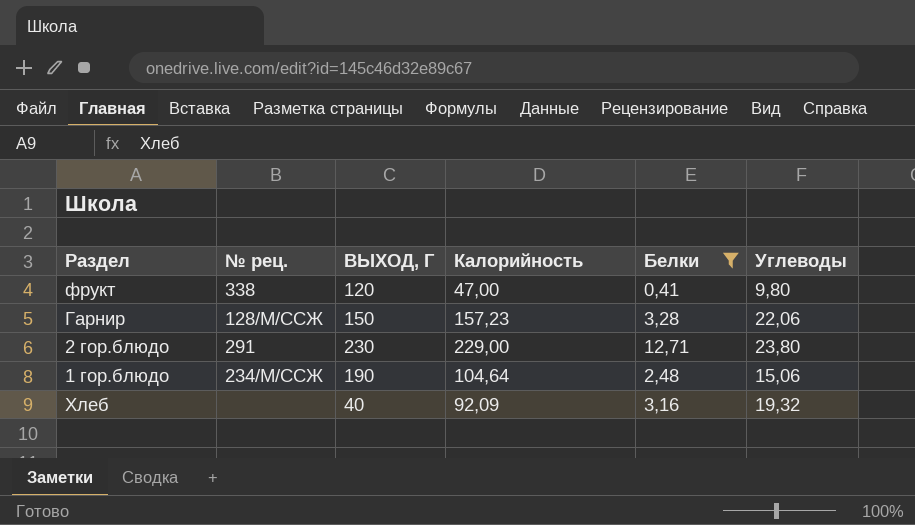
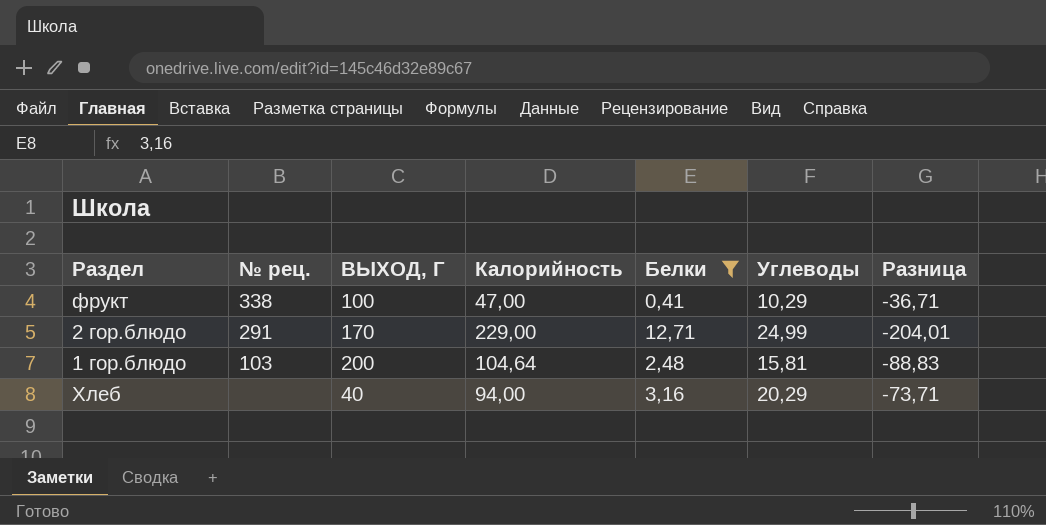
column Разница | formula: none -> [Углеводы] - [Калорийность]
row Гарнир: 128/М/ССЖ | 150 | 157,23 | 3,28 | 22,06 -> none
фрукт | ВЫХОД, Г: 120 -> 100
фрукт | Углеводы: 9,80 -> 10,29
2 гор.блюдо | ВЫХОД, Г: 230 -> 170
2 гор.блюдо | Углеводы: 23,80 -> 24,99
1 гор.блюдо | № рец.: 234/М/ССЖ -> 103
1 гор.блюдо | ВЫХОД, Г: 190 -> 200
1 гор.блюдо | Углеводы: 15,06 -> 15,81
Хлеб | Калорийность: 92,09 -> 94,00
Хлеб | Углеводы: 19,32 -> 20,29

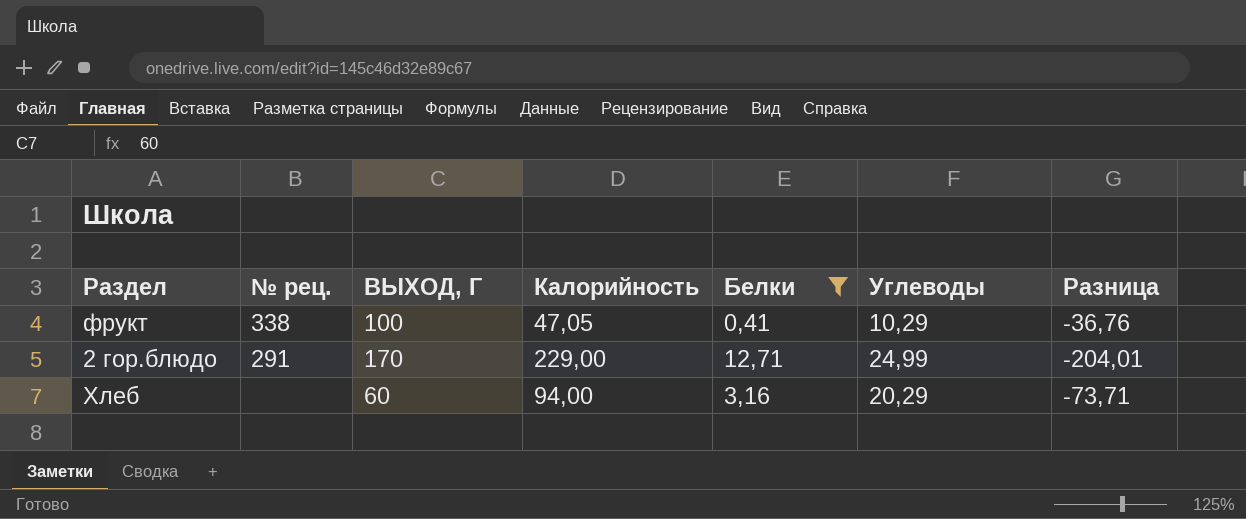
row 1 гор.блюдо: 103 | 200 | 104,64 | 2,48 | 15,81 | -88,83 -> none
фрукт | Калорийность: 47,00 -> 47,05
фрукт | Разница: -36,71 -> -36,76
Хлеб | ВЫХОД, Г: 40 -> 60

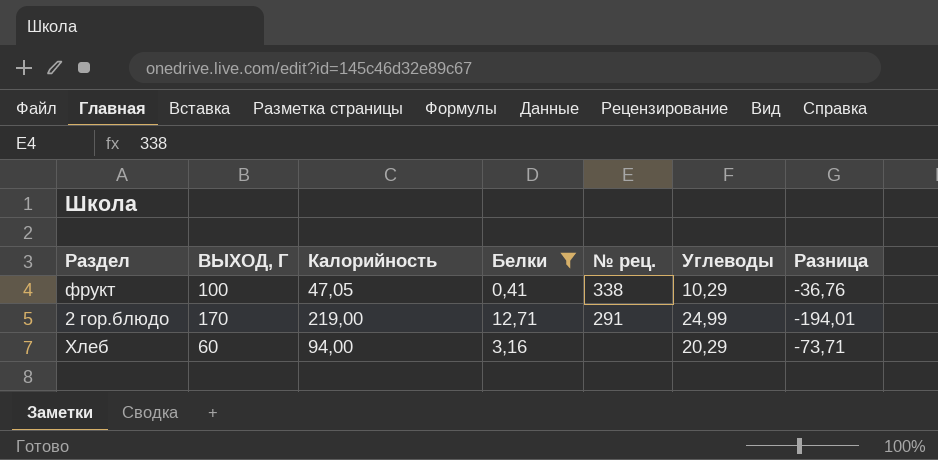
column № рец. | position: 2 -> 5
2 гор.блюдо | Калорийность: 229,00 -> 219,00
2 гор.блюдо | Разница: -204,01 -> -194,01

